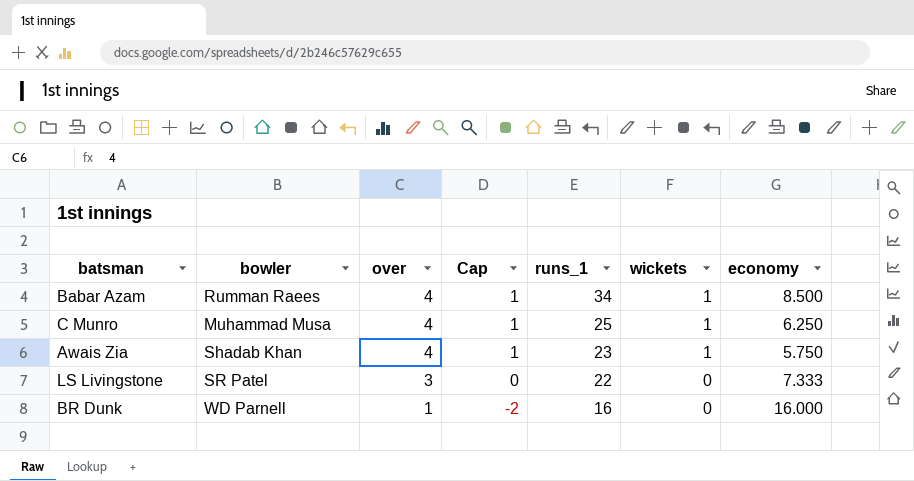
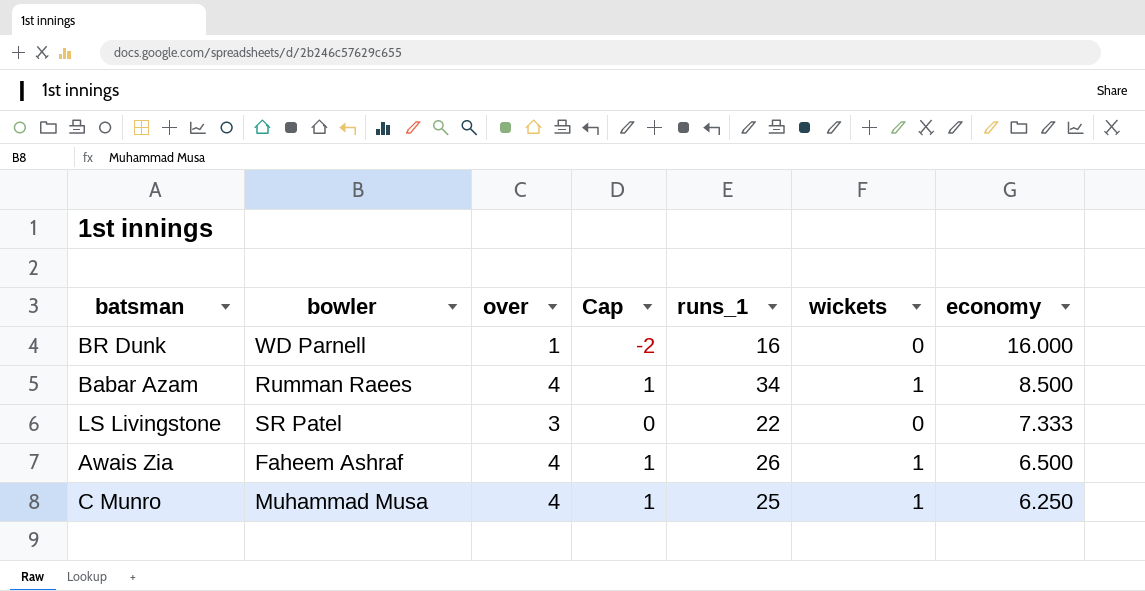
row order: over descending -> economy descending
Awais Zia | bowler: Shadab Khan -> Faheem Ashraf
Awais Zia | runs_1: 23 -> 26
Awais Zia | economy: 5.750 -> 6.500

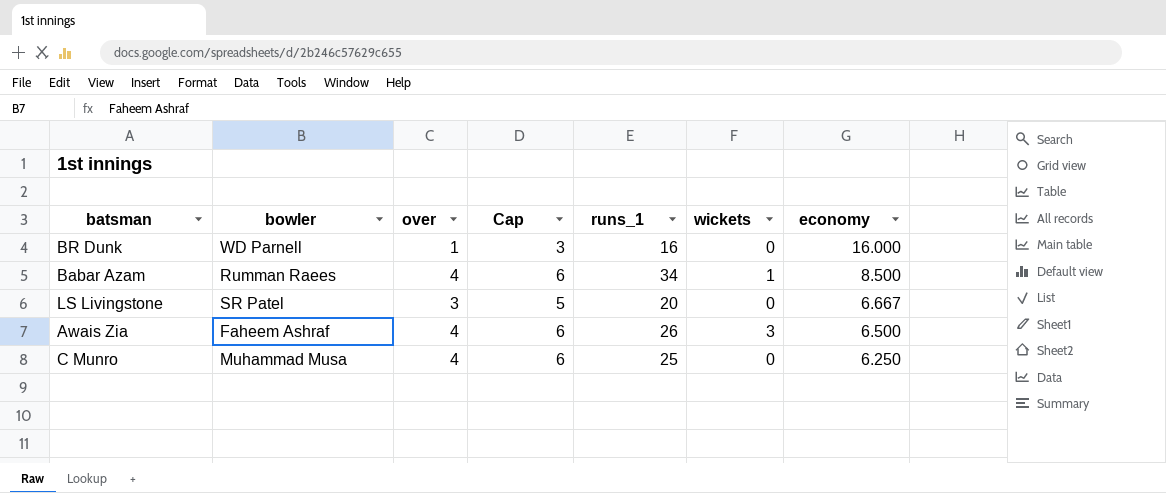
column Cap | formula: [over] - 3 -> [over] + 2
LS Livingstone | runs_1: 22 -> 20
LS Livingstone | economy: 7.333 -> 6.667
Awais Zia | wickets: 1 -> 3
C Munro | wickets: 1 -> 0

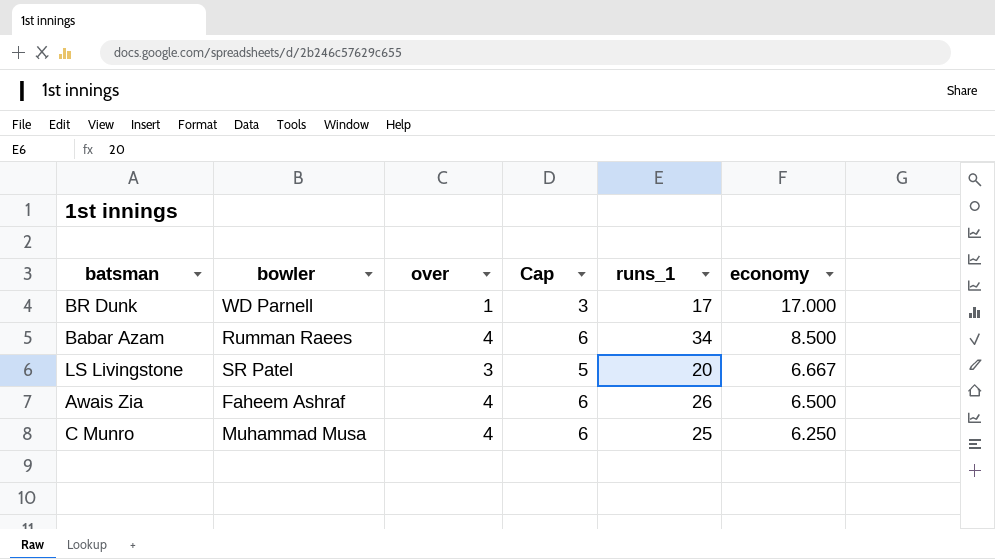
column wickets | position: 6 -> none
BR Dunk | runs_1: 16 -> 17
BR Dunk | economy: 16.000 -> 17.000

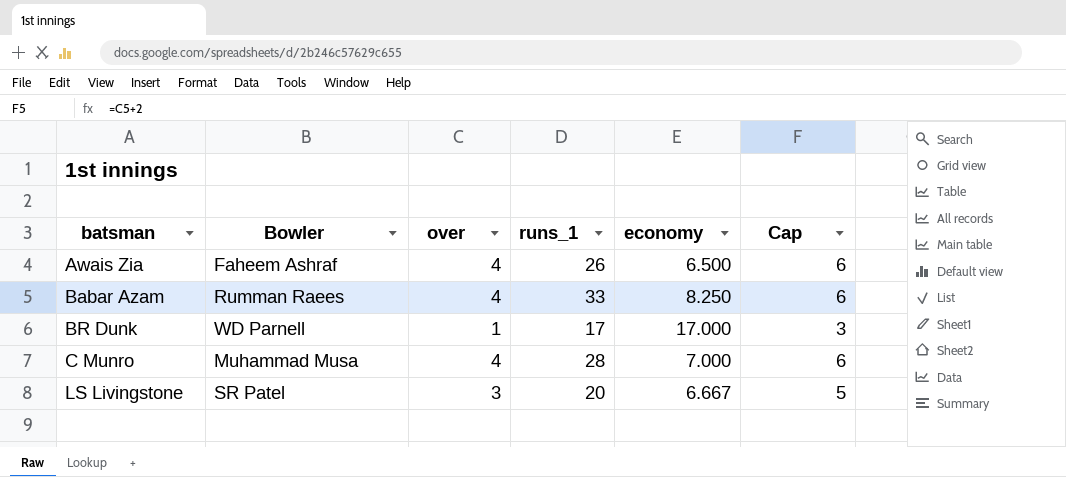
row order: economy descending -> batsman ascending
column name: bowler -> Bowler
column Cap | position: 4 -> 6
Babar Azam | runs_1: 34 -> 33
Babar Azam | economy: 8.500 -> 8.250
C Munro | runs_1: 25 -> 28
C Munro | economy: 6.250 -> 7.000

